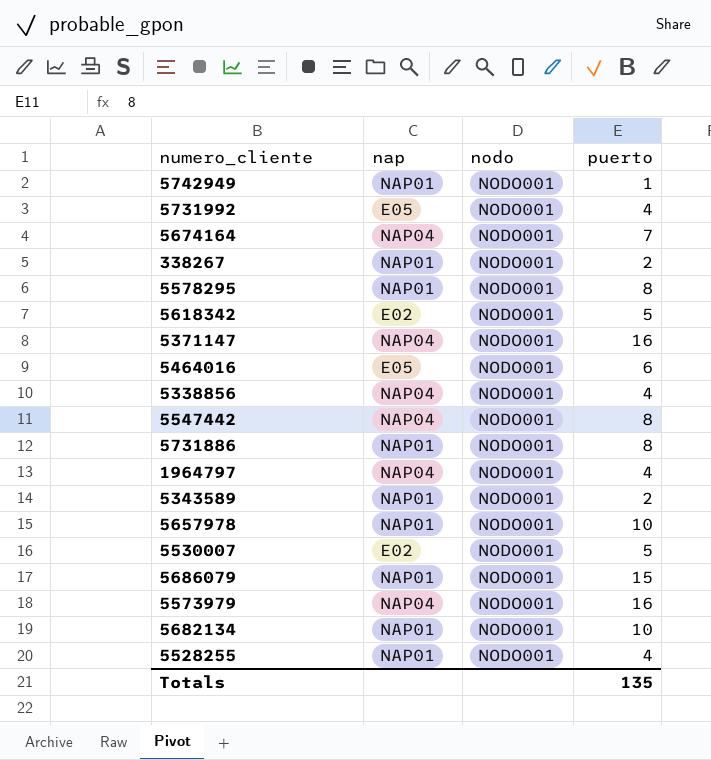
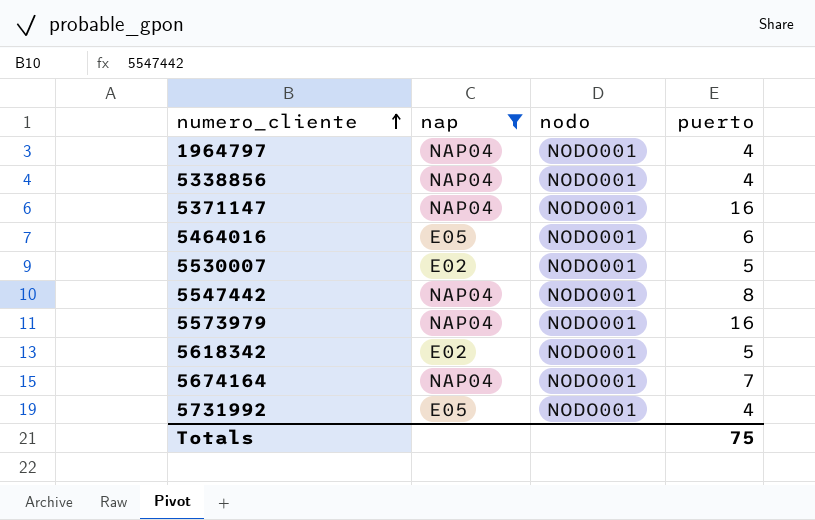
filter: none -> nap != NAP01
row order: none -> numero_cliente ascending
Totals | puerto: 135 -> 75

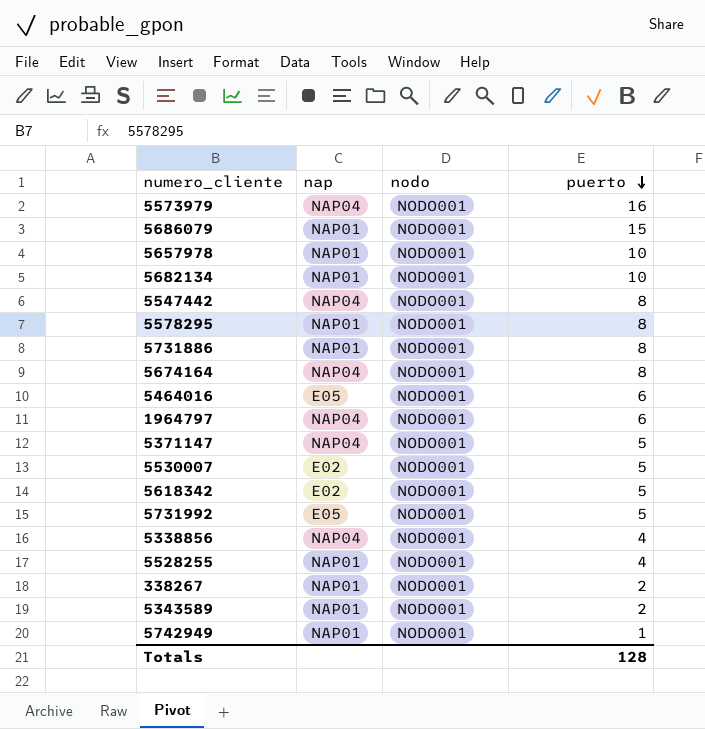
filter: nap != NAP01 -> none
row order: numero_cliente ascending -> puerto descending
5674164 | puerto: 7 -> 8
1964797 | puerto: 4 -> 6
5371147 | puerto: 16 -> 5
5731992 | puerto: 4 -> 5
Totals | puerto: 75 -> 128

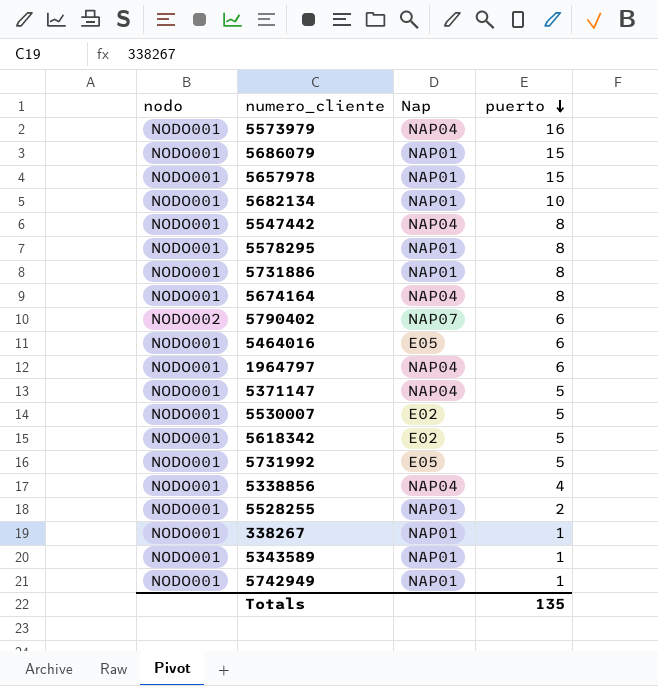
column nodo | position: 3 -> 1
column name: nap -> Nap
5657978 | puerto: 10 -> 15
row 5790402: none -> NODO002 | NAP07 | 6
5528255 | puerto: 4 -> 2
338267 | puerto: 2 -> 1
5343589 | puerto: 2 -> 1
Totals | puerto: 128 -> 135

